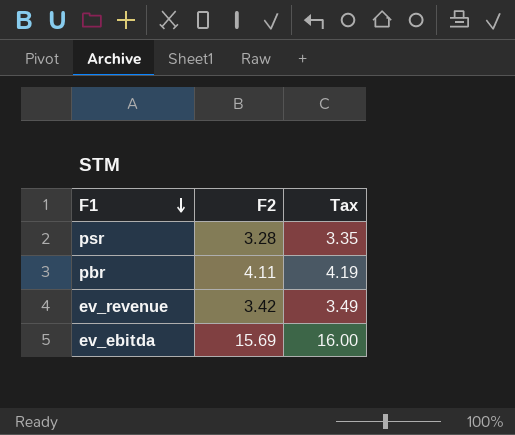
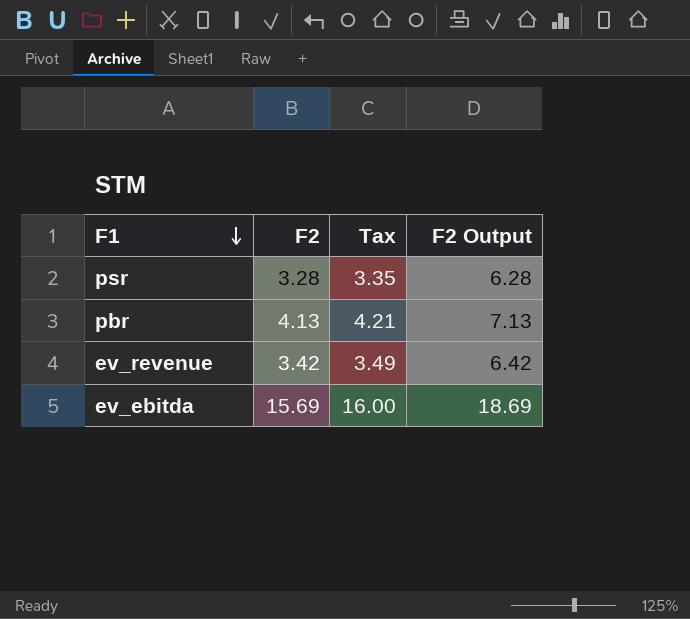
column F2 Output | formula: none -> [F2] + 3
pbr | F2: 4.11 -> 4.13
pbr | Tax: 4.19 -> 4.21

